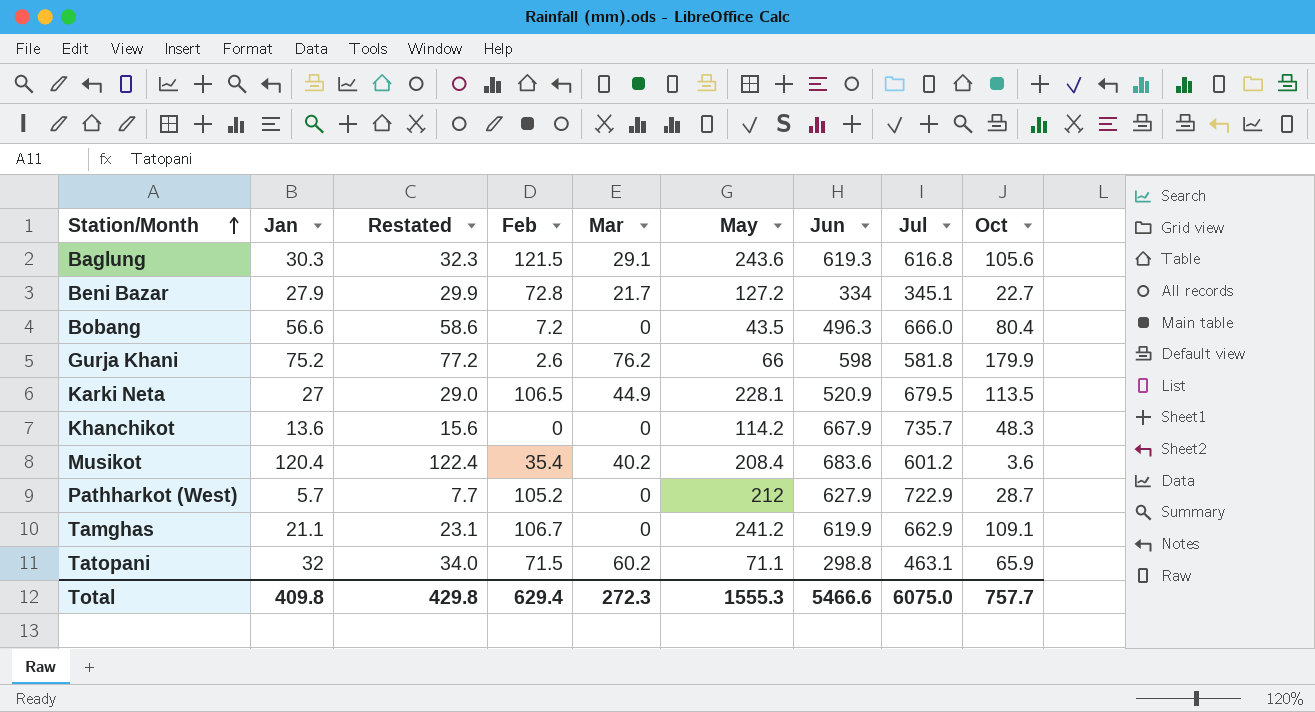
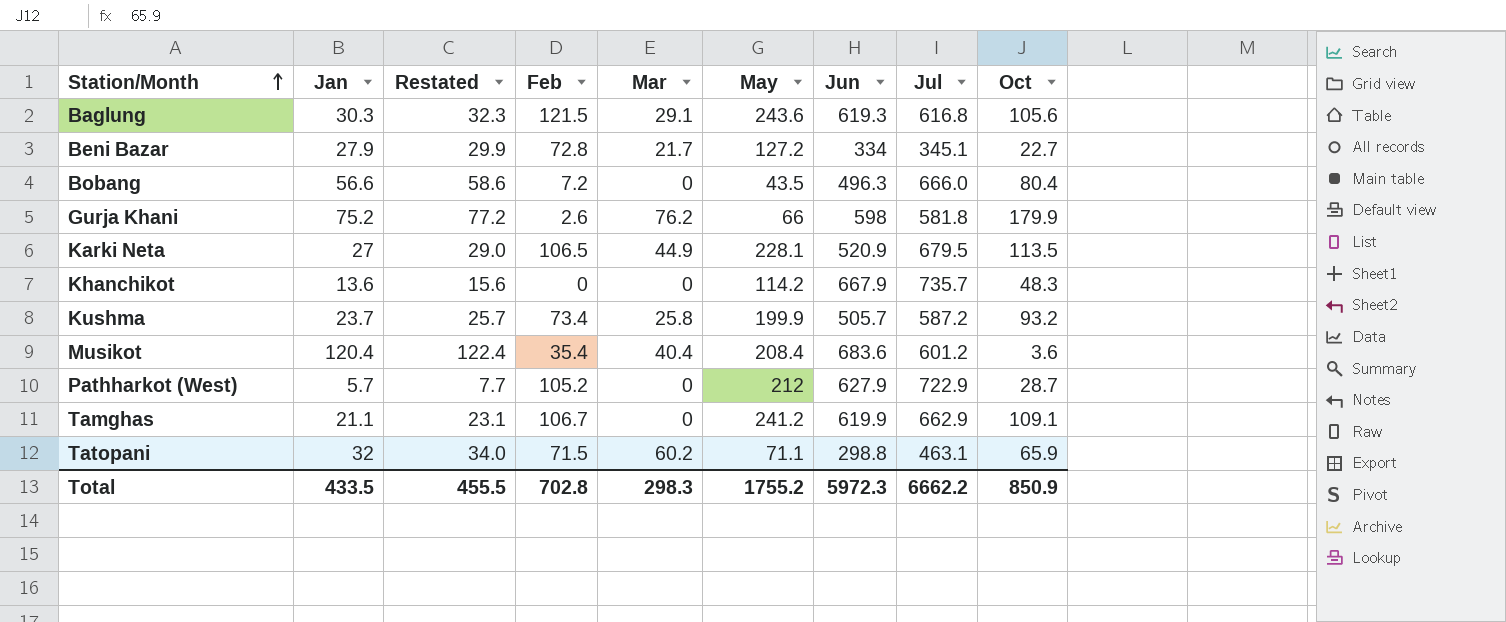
row Kushma: none -> 23.7 | 25.7 | 73.4 | 25.8 | 199.9 | 505.7 | 587.2 | 93.2
Musikot | Mar: 40.2 -> 40.4
Total | Jan: 409.8 -> 433.5
Total | Restated: 429.8 -> 455.5
Total | Feb: 629.4 -> 702.8
Total | Mar: 272.3 -> 298.3
Total | May: 1555.3 -> 1755.2
Total | Jun: 5466.6 -> 5972.3
Total | Jul: 6075.0 -> 6662.2
Total | Oct: 757.7 -> 850.9

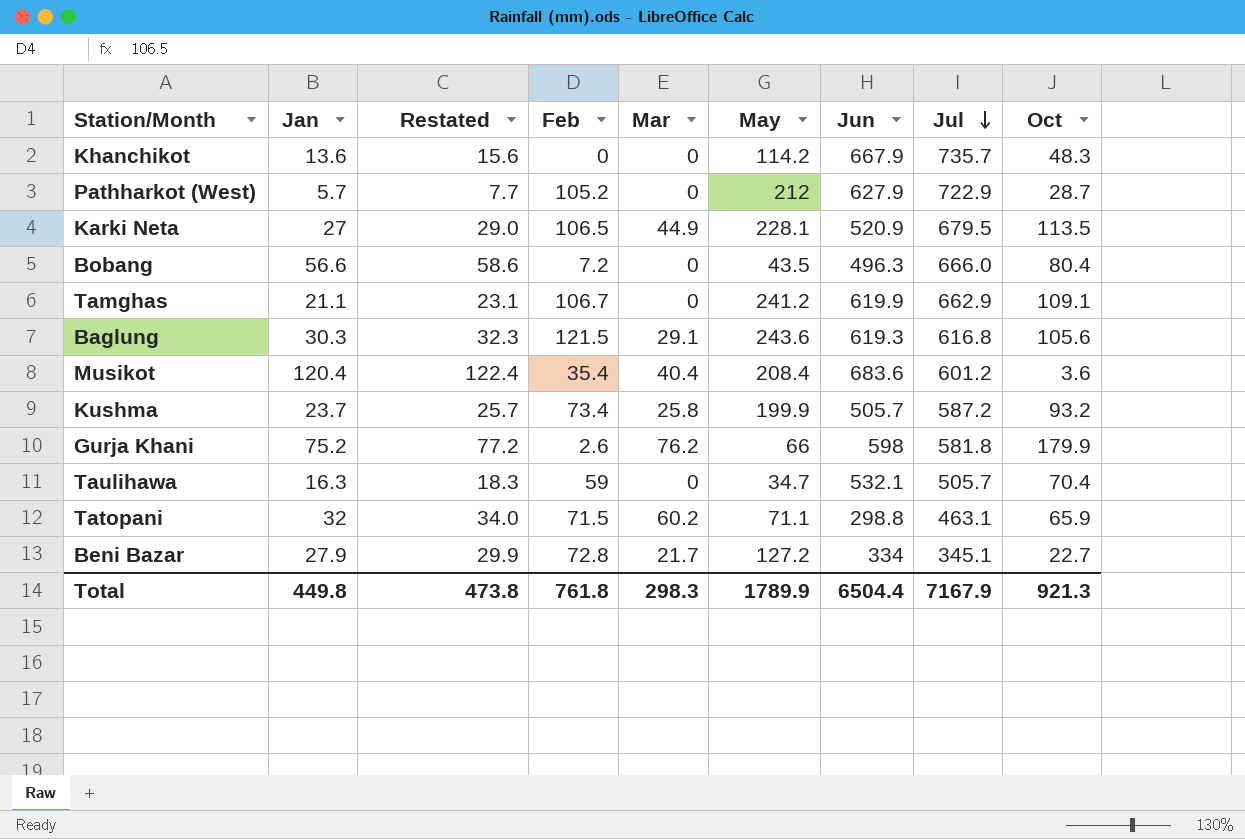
row order: Station/Month ascending -> Jul descending
row Taulihawa: none -> 16.3 | 18.3 | 59 | 0 | 34.7 | 532.1 | 505.7 | 70.4
Total | Jan: 433.5 -> 449.8
Total | Restated: 455.5 -> 473.8
Total | Feb: 702.8 -> 761.8
Total | May: 1755.2 -> 1789.9
Total | Jun: 5972.3 -> 6504.4
Total | Jul: 6662.2 -> 7167.9
Total | Oct: 850.9 -> 921.3

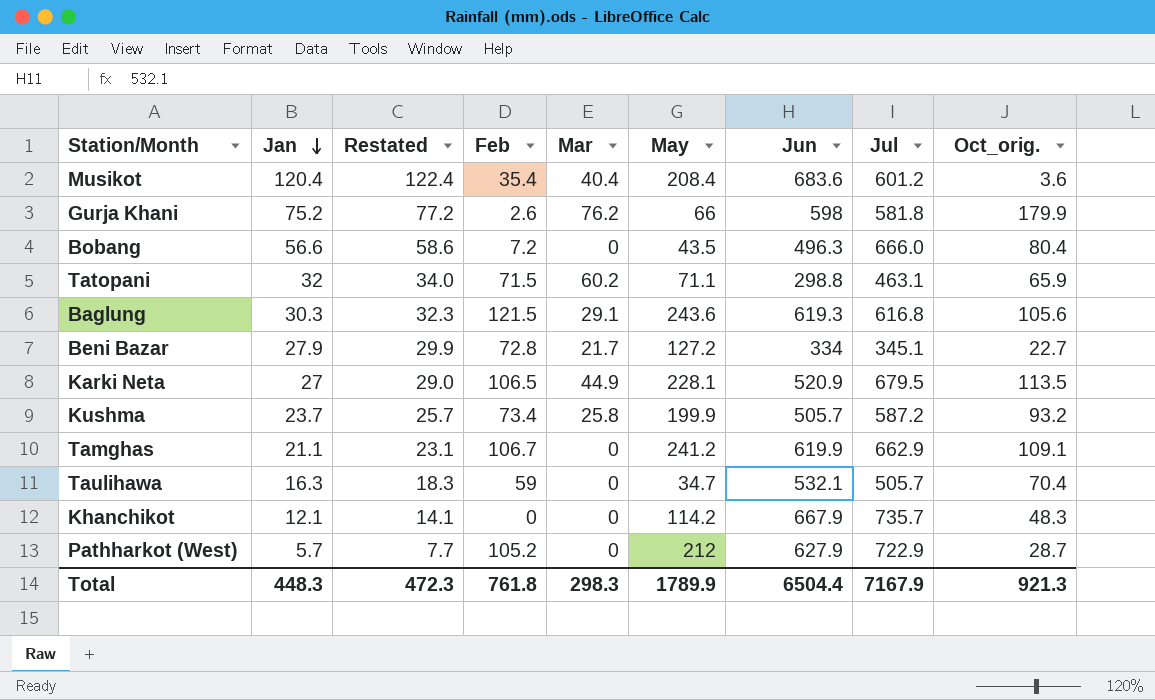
row order: Jul descending -> Jan descending
column name: Oct -> Oct_orig.
Khanchikot | Jan: 13.6 -> 12.1
Khanchikot | Restated: 15.6 -> 14.1
Total | Jan: 449.8 -> 448.3
Total | Restated: 473.8 -> 472.3

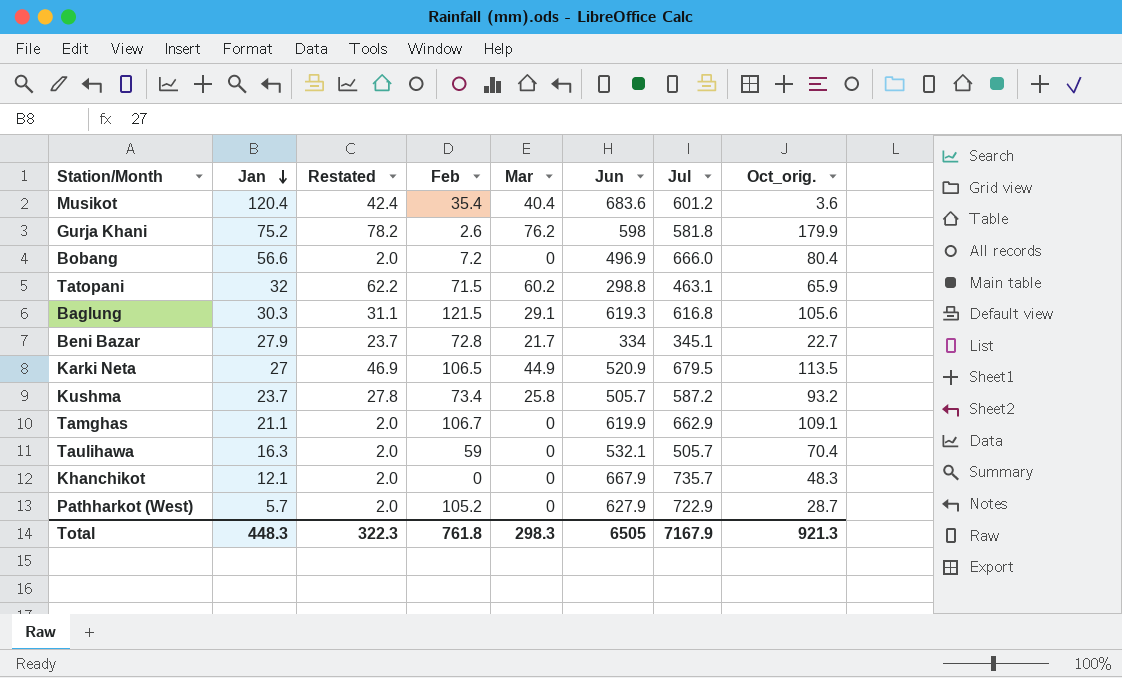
column May | position: 6 -> none
column Restated | formula: [Jan] + 2 -> [Mar] + 2
Bobang | Jun: 496.3 -> 496.9
Total | Restated: 472.3 -> 322.3
Total | Jun: 6504.4 -> 6505

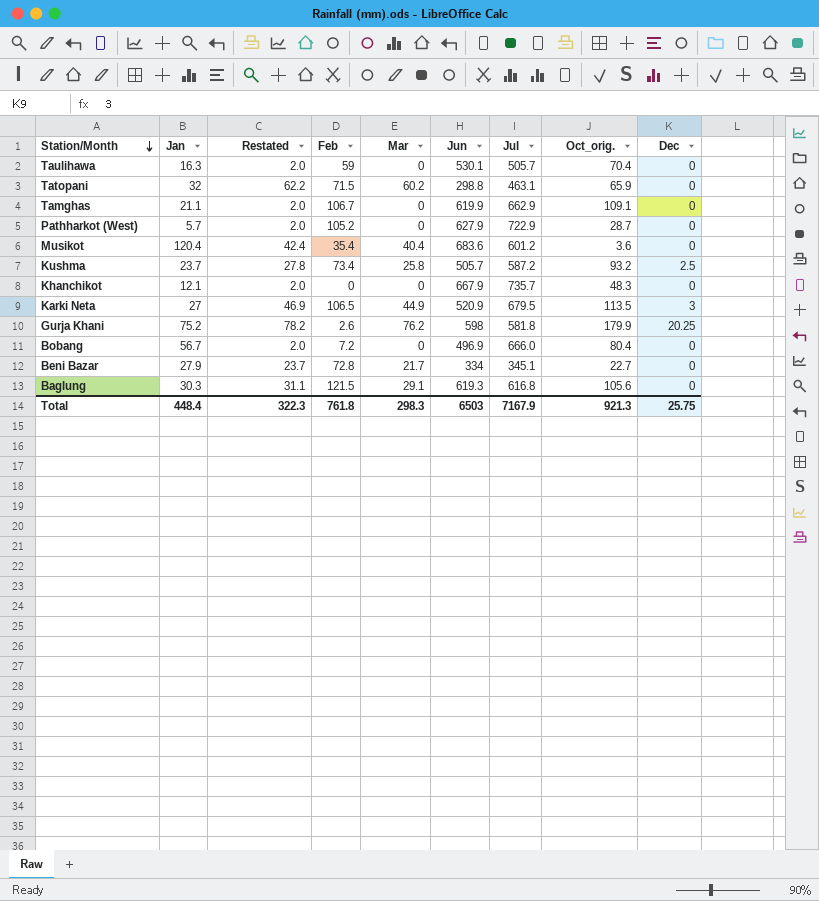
row order: Jan descending -> Station/Month descending
column Dec | position: none -> 9
Taulihawa | Jun: 532.1 -> 530.1
Bobang | Jan: 56.6 -> 56.7
Total | Jan: 448.3 -> 448.4
Total | Jun: 6505 -> 6503

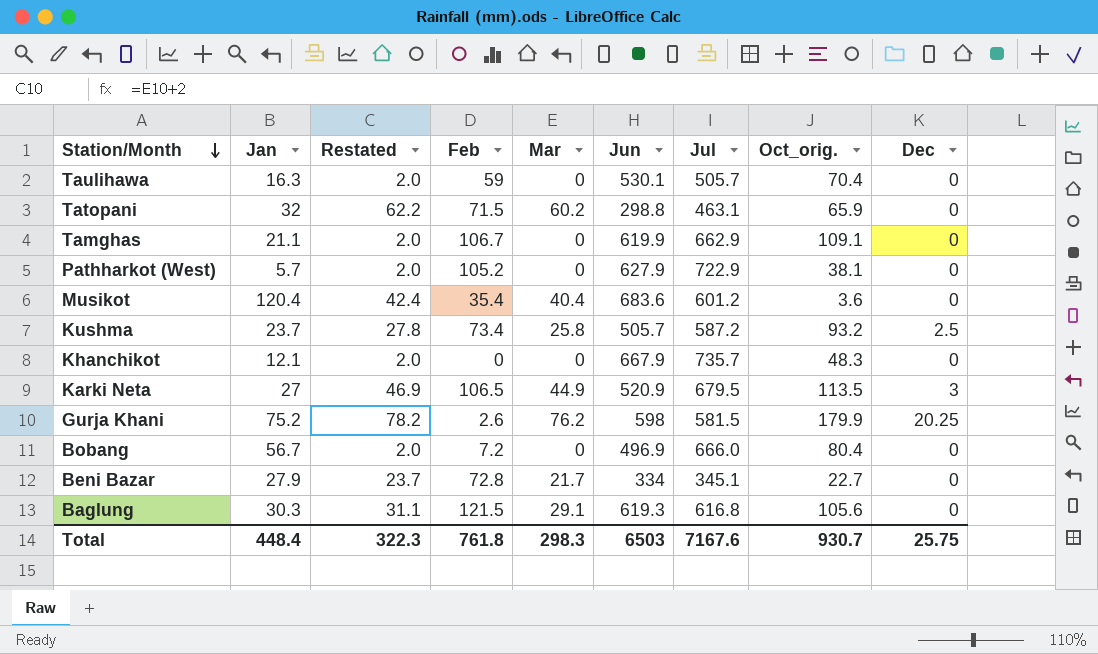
Pathharkot (West) | Oct_orig.: 28.7 -> 38.1
Gurja Khani | Jul: 581.8 -> 581.5
Total | Jul: 7167.9 -> 7167.6
Total | Oct_orig.: 921.3 -> 930.7

